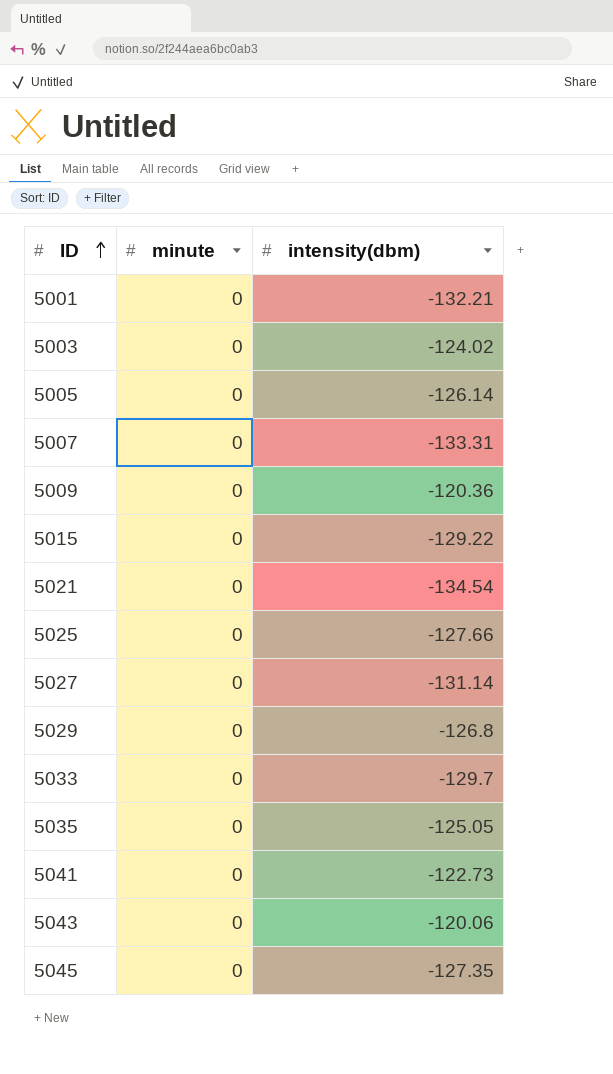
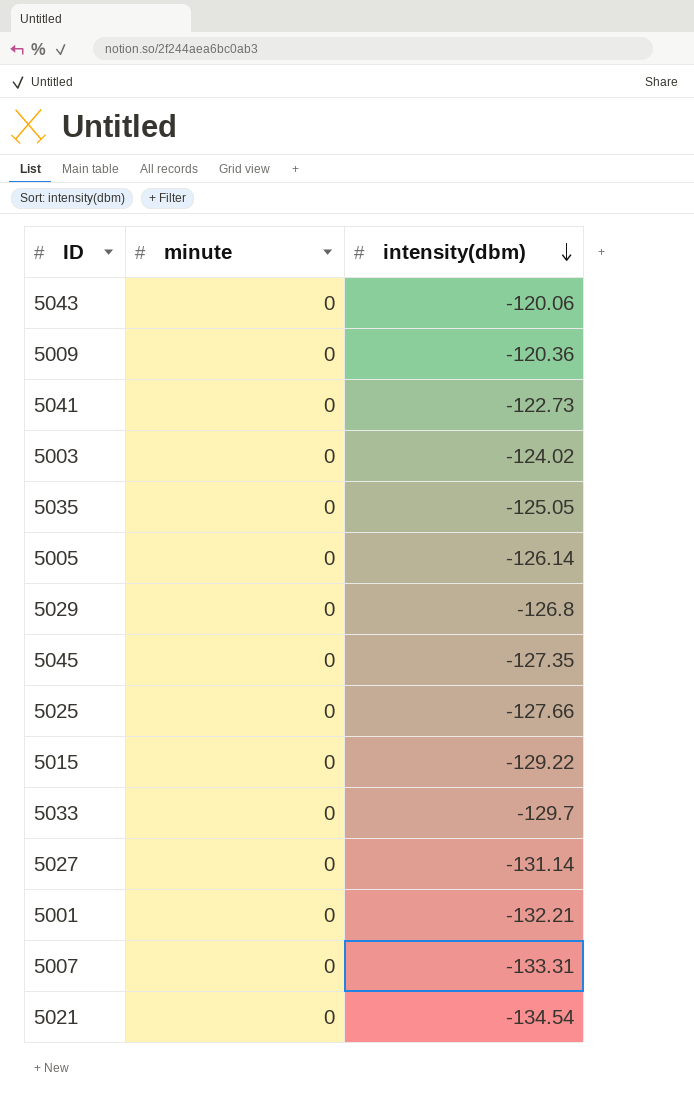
row order: ID ascending -> intensity(dbm) descending

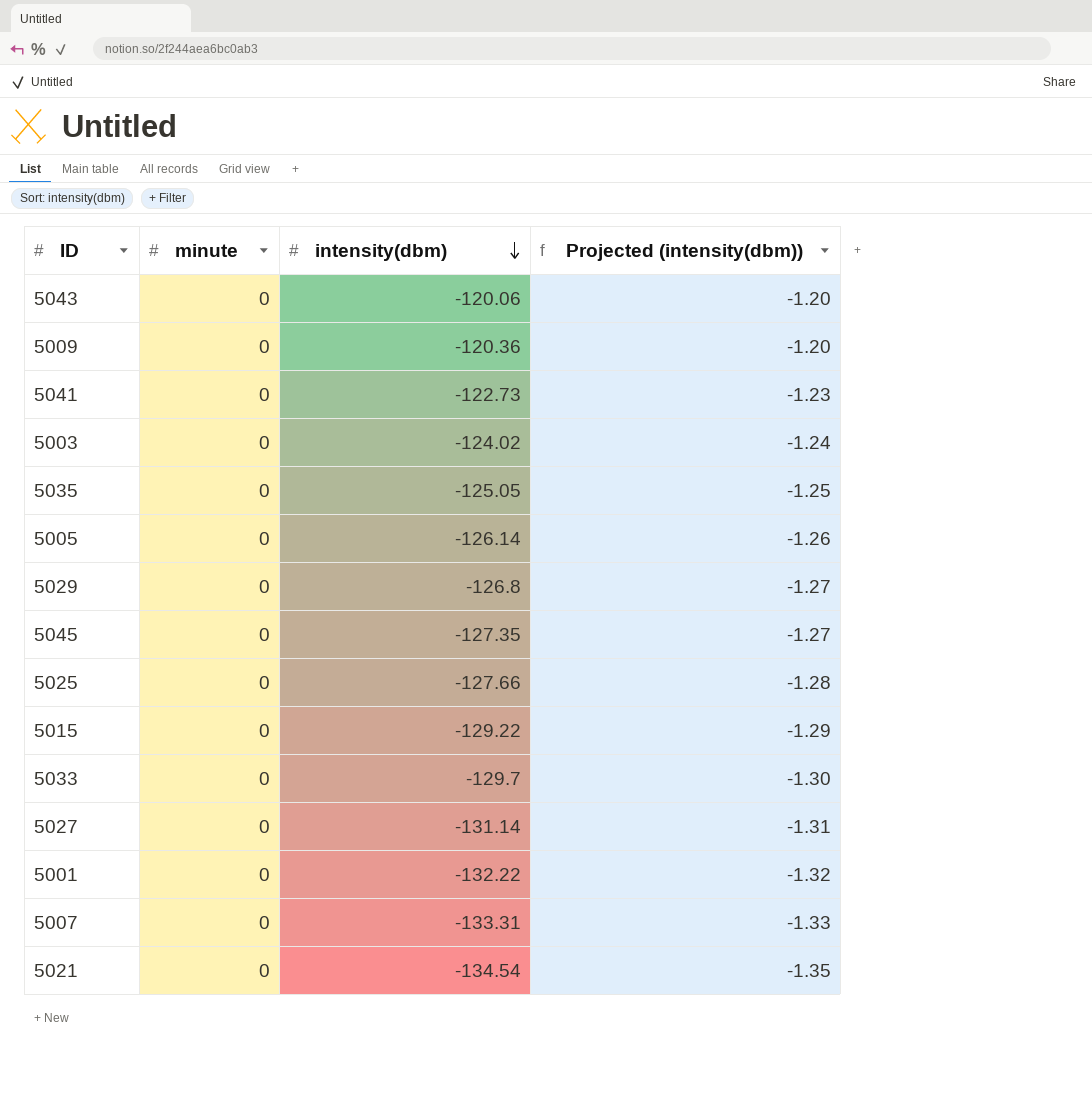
column Projected (intensity(dbm)) | formula: none -> [intensity(dbm)] * 0.01
5001 | intensity(dbm): -132.21 -> -132.22

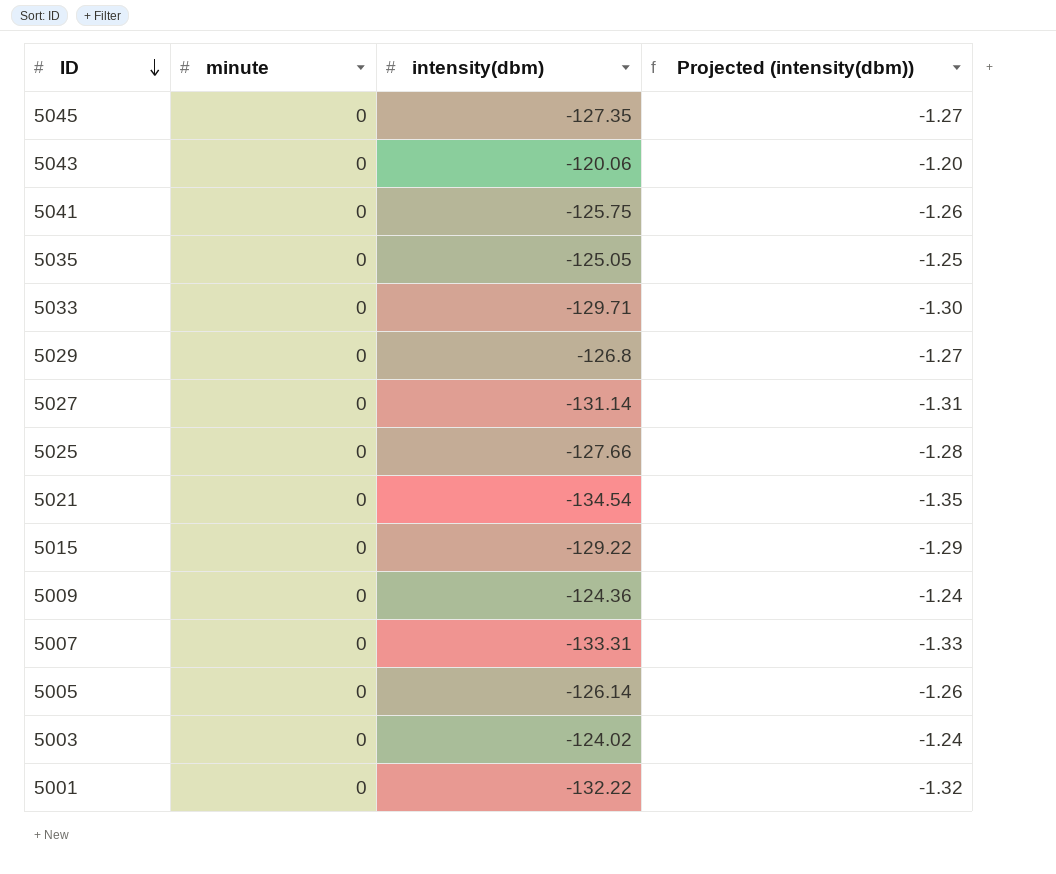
row order: intensity(dbm) descending -> ID descending
5041 | intensity(dbm): -122.73 -> -125.75
5041 | Projected (intensity(dbm)): -1.23 -> -1.26
5033 | intensity(dbm): -129.7 -> -129.71
5009 | intensity(dbm): -120.36 -> -124.36
5009 | Projected (intensity(dbm)): -1.20 -> -1.24

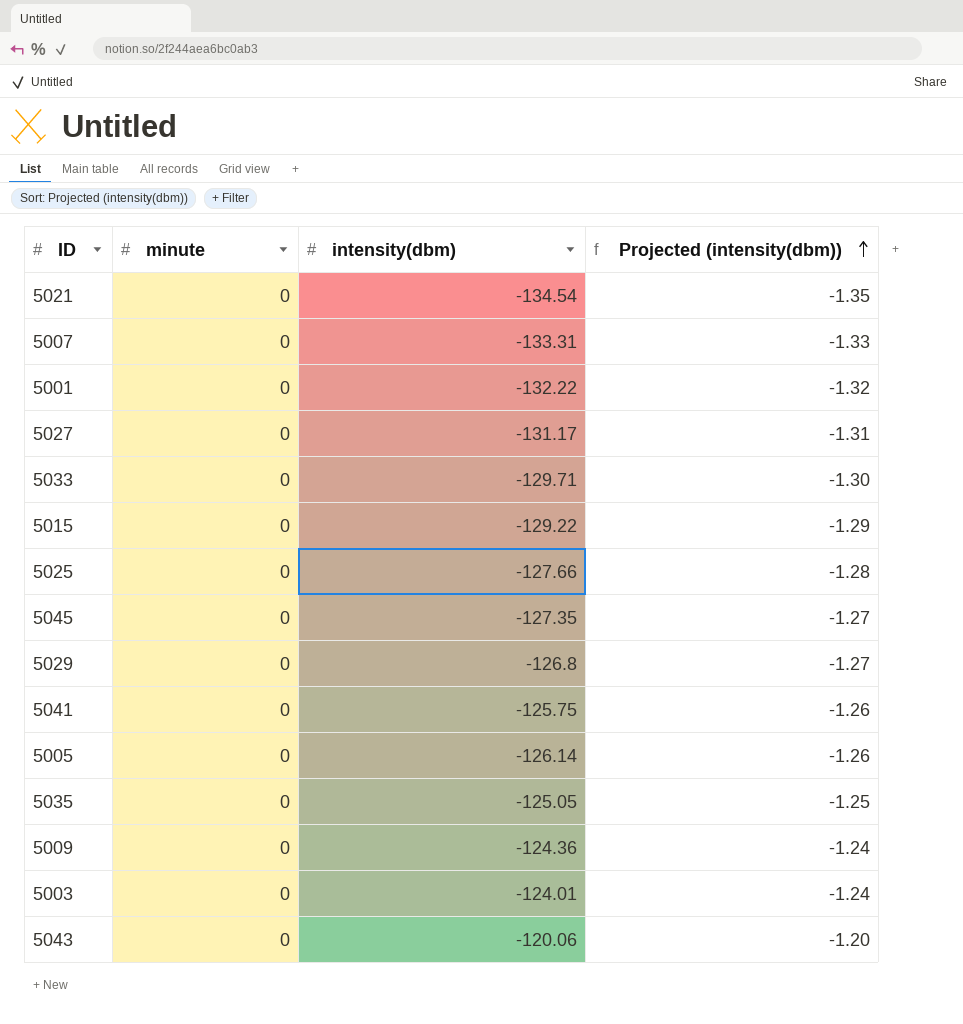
row order: ID descending -> Projected (intensity(dbm)) ascending
5027 | intensity(dbm): -131.14 -> -131.17
5003 | intensity(dbm): -124.02 -> -124.01

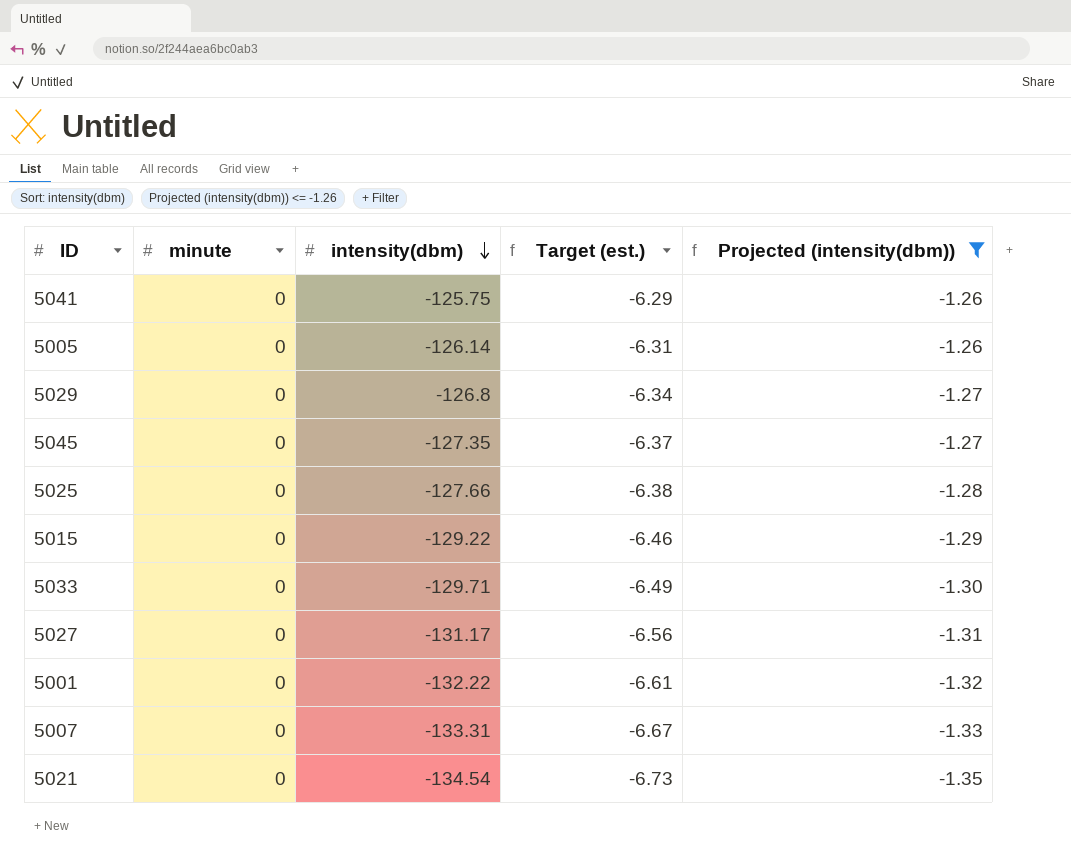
filter: none -> Projected (intensity(dbm)) <= -1.26
row order: Projected (intensity(dbm)) ascending -> intensity(dbm) descending
column Target (est.) | formula: none -> [intensity(dbm)] * 0.05

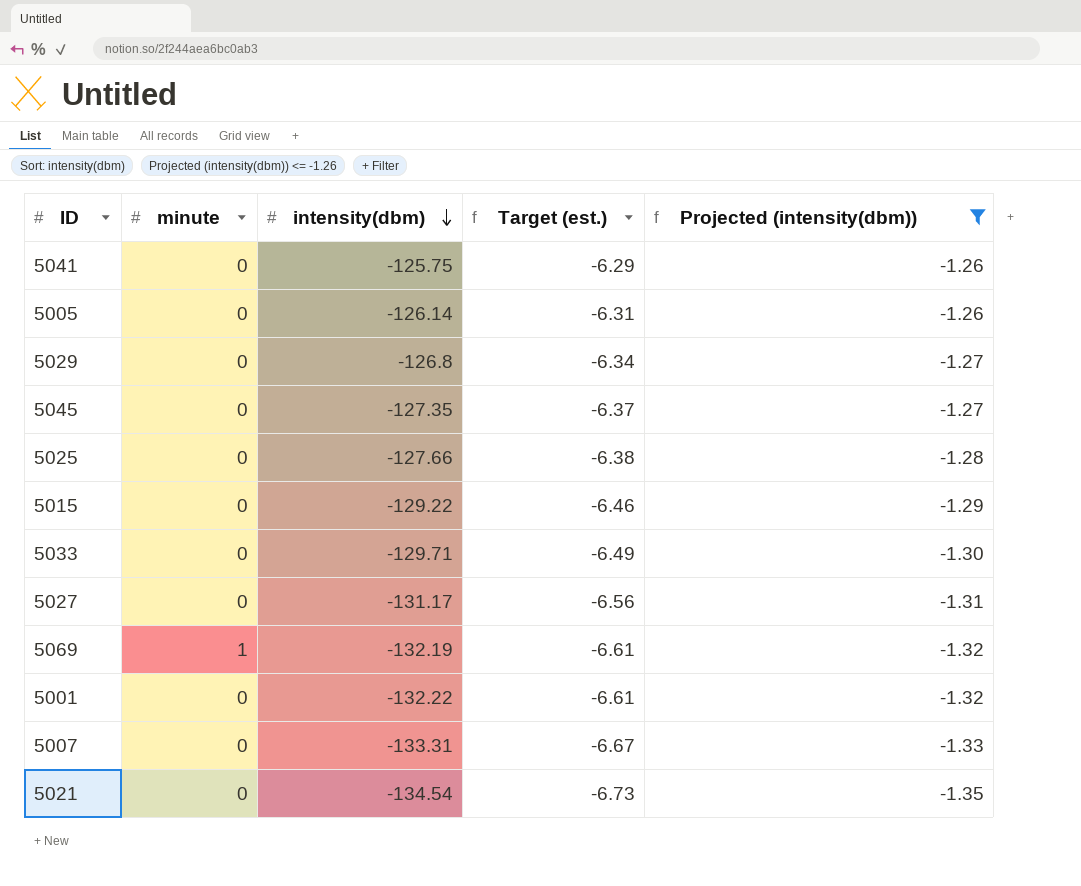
row 5069: none -> 1 | -132.19 | -6.61 | -1.32

